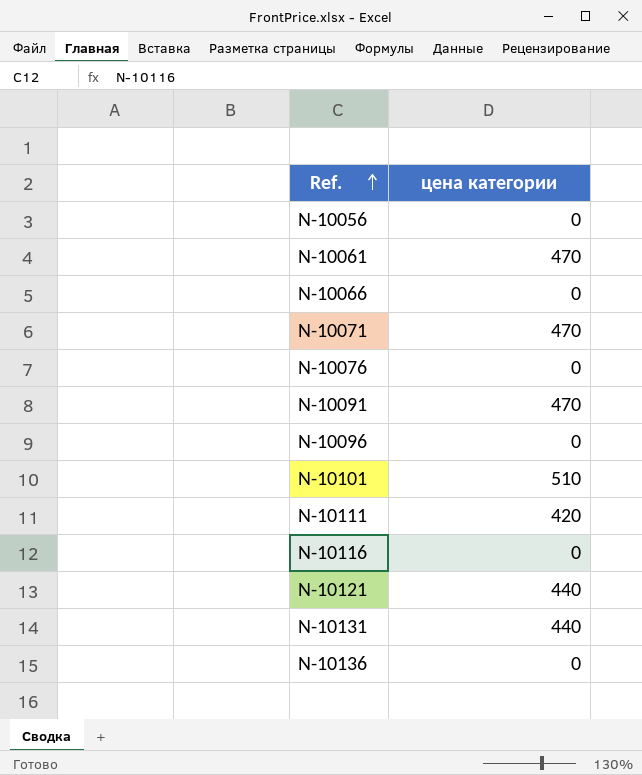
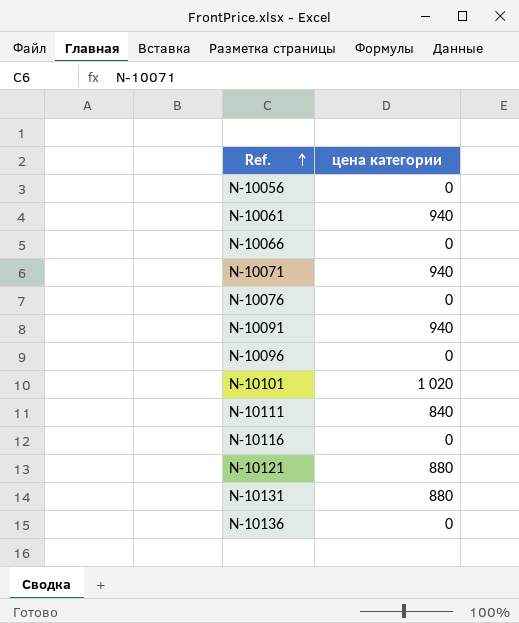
N-10061 | цена категории: 470 -> 940
N-10071 | цена категории: 470 -> 940
N-10091 | цена категории: 470 -> 940
N-10101 | цена категории: 510 -> 1 020
N-10111 | цена категории: 420 -> 840
N-10121 | цена категории: 440 -> 880
N-10131 | цена категории: 440 -> 880

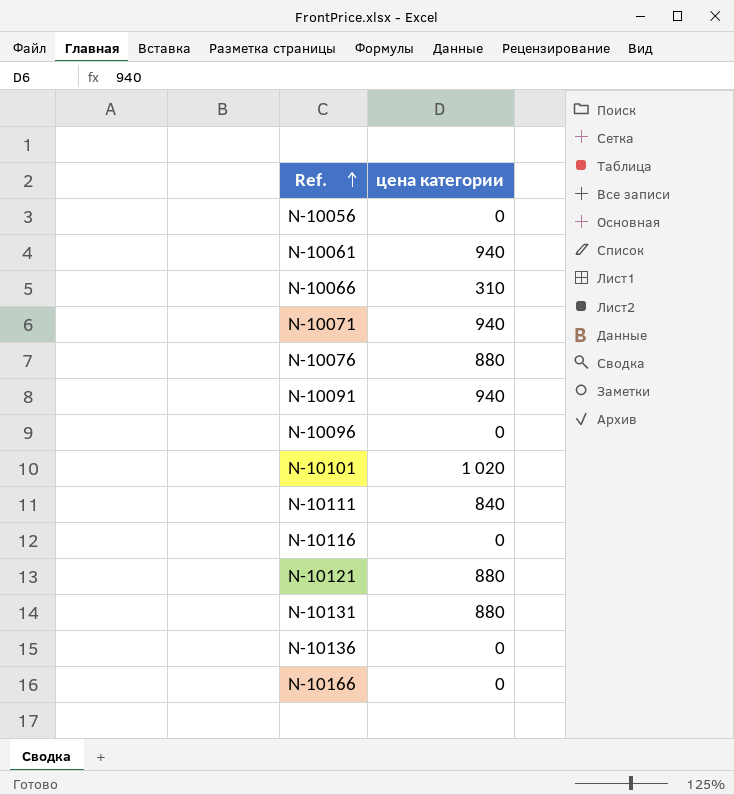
N-10066 | цена категории: 0 -> 310
N-10076 | цена категории: 0 -> 880
row N-10166: none -> 0

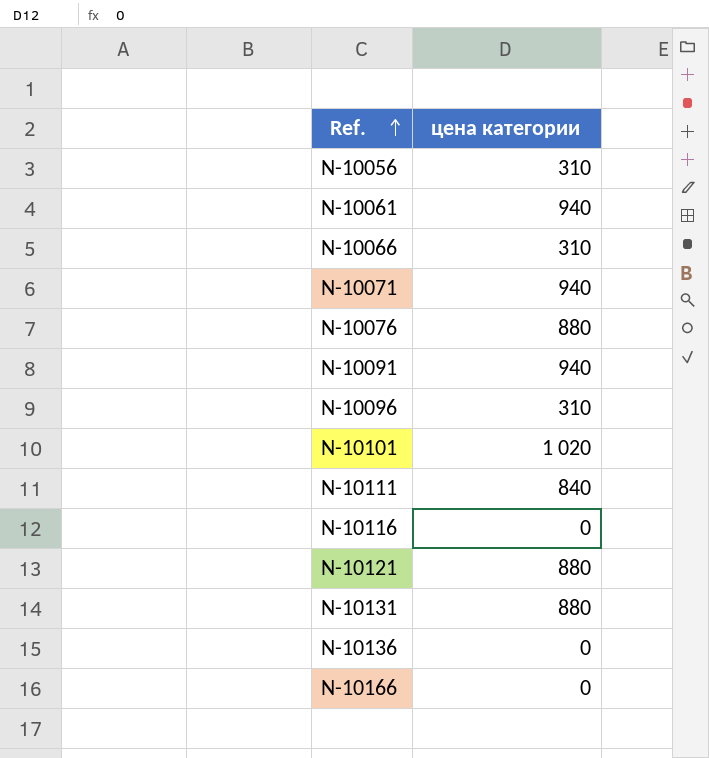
N-10056 | цена категории: 0 -> 310
N-10096 | цена категории: 0 -> 310

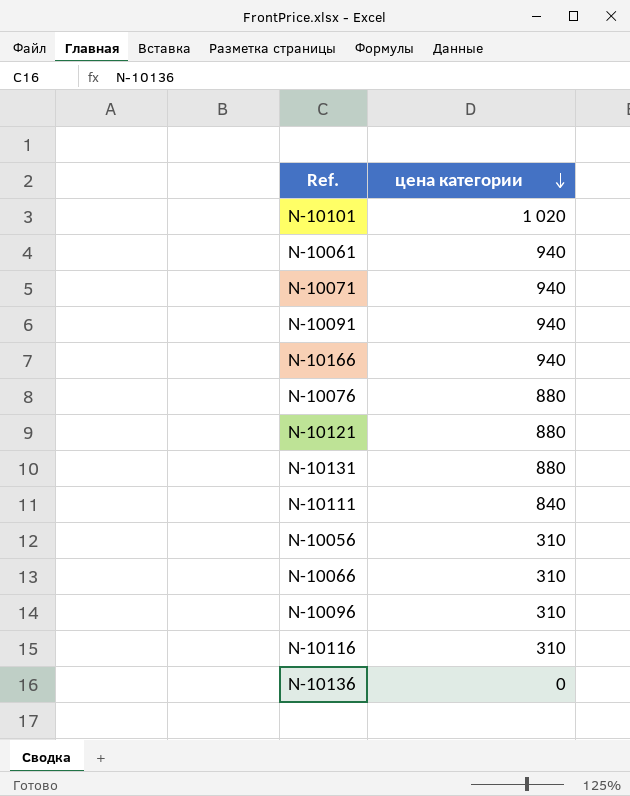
row order: Ref. ascending -> цена категории descending
N-10166 | цена категории: 0 -> 940
N-10116 | цена категории: 0 -> 310

